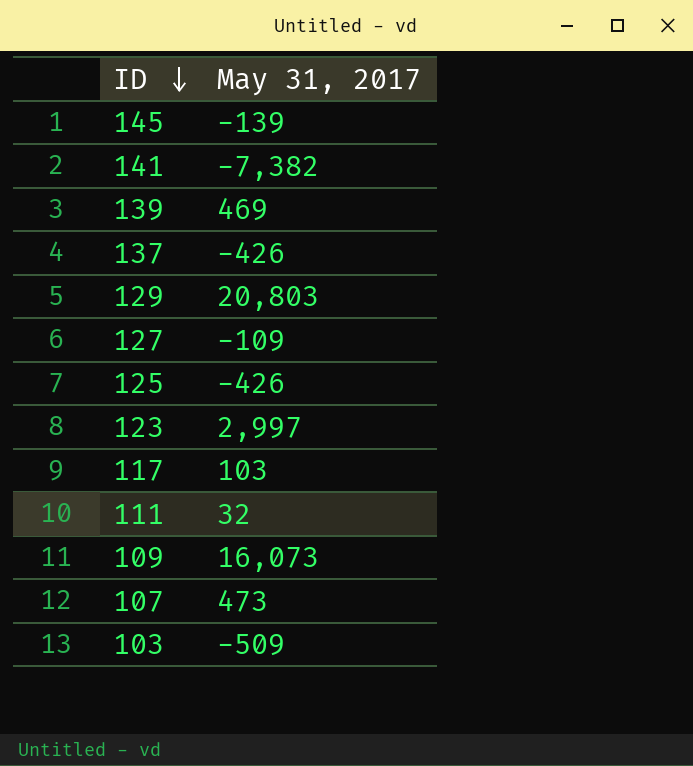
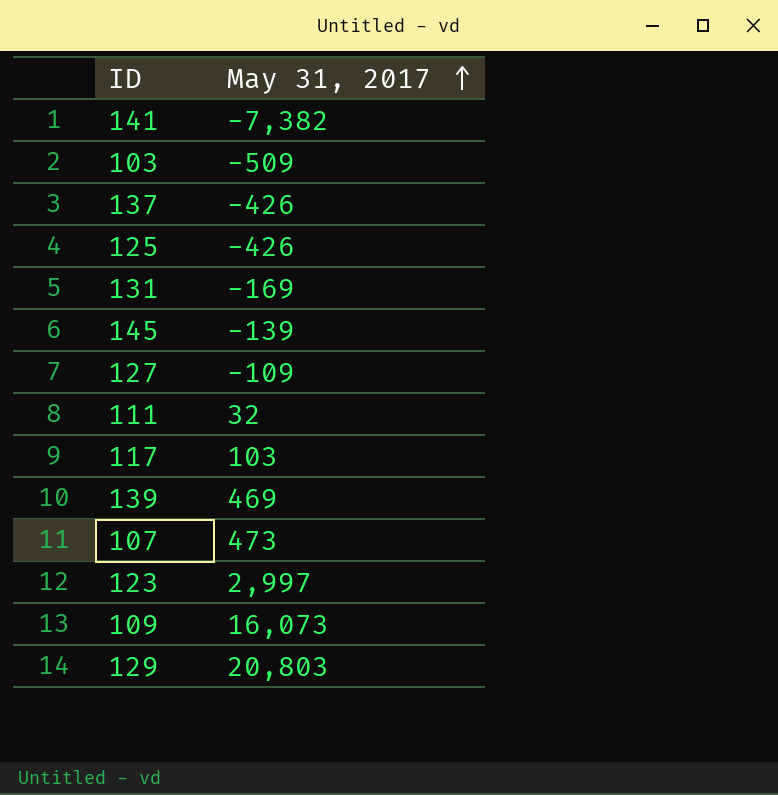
row order: ID descending -> May 31, 2017 ascending
row 131: none -> -169

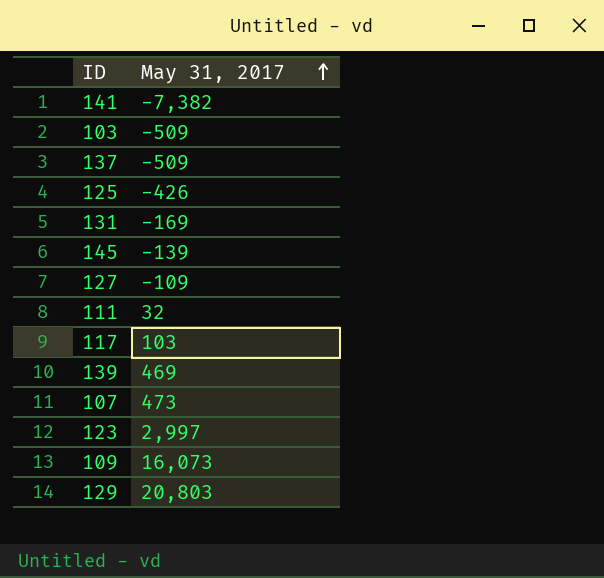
137 | May 31, 2017: -426 -> -509

